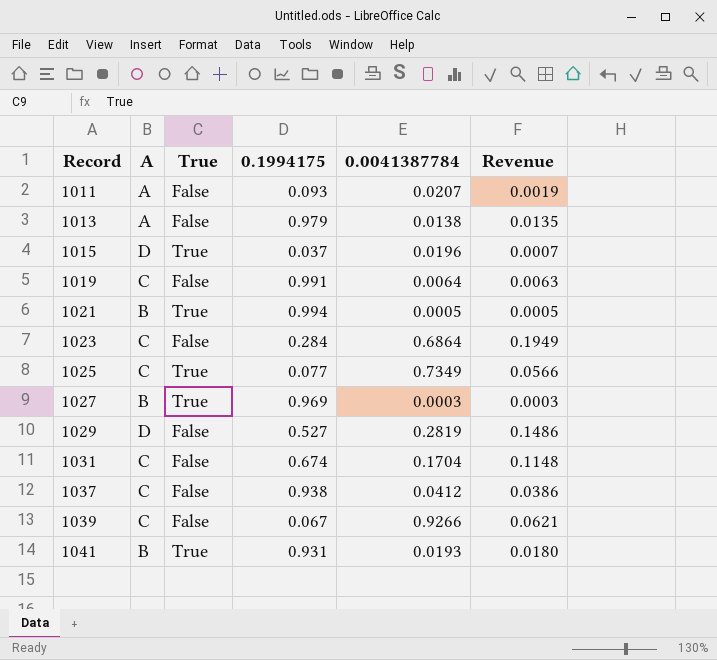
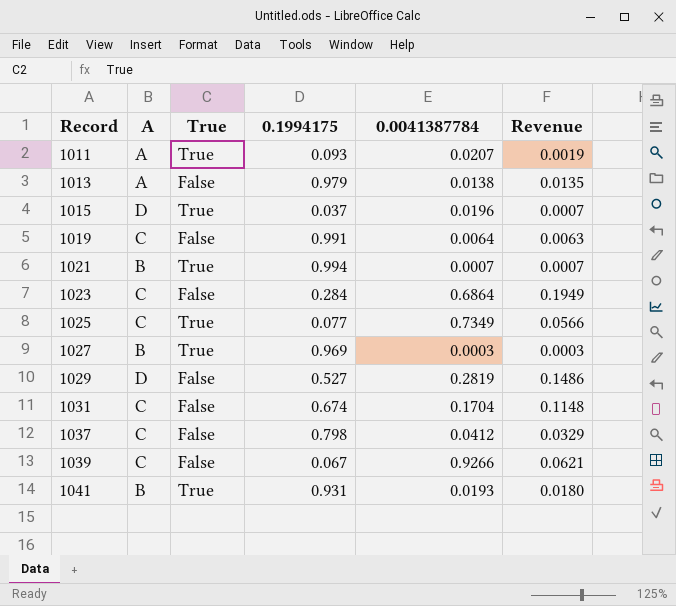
1011 | True: False -> True
1021 | 0.0041387784: 0.0005 -> 0.0007
1021 | Revenue: 0.0005 -> 0.0007
1037 | 0.1994175: 0.938 -> 0.798
1037 | Revenue: 0.0386 -> 0.0329

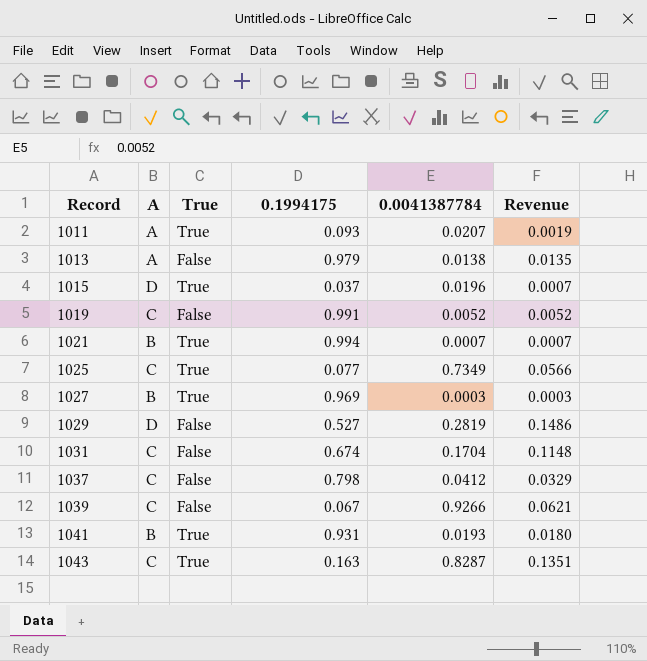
row 1023: C | False | 0.284 | 0.6864 | 0.1949 -> none
1019 | 0.0041387784: 0.0064 -> 0.0052
1019 | Revenue: 0.0063 -> 0.0052
row 1043: none -> C | True | 0.163 | 0.8287 | 0.1351

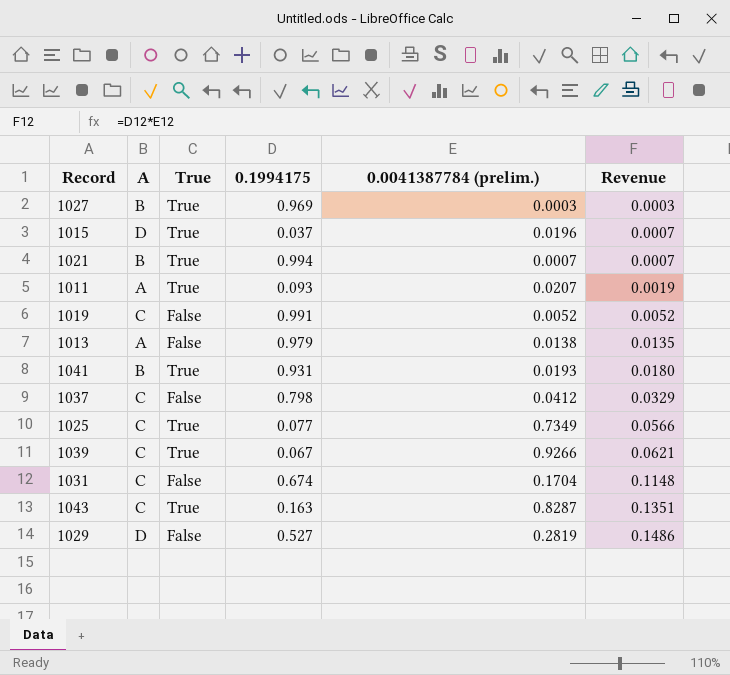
row order: Record ascending -> Revenue ascending
column name: 0.0041387784 -> 0.0041387784 (prelim.)
1039 | True: False -> True

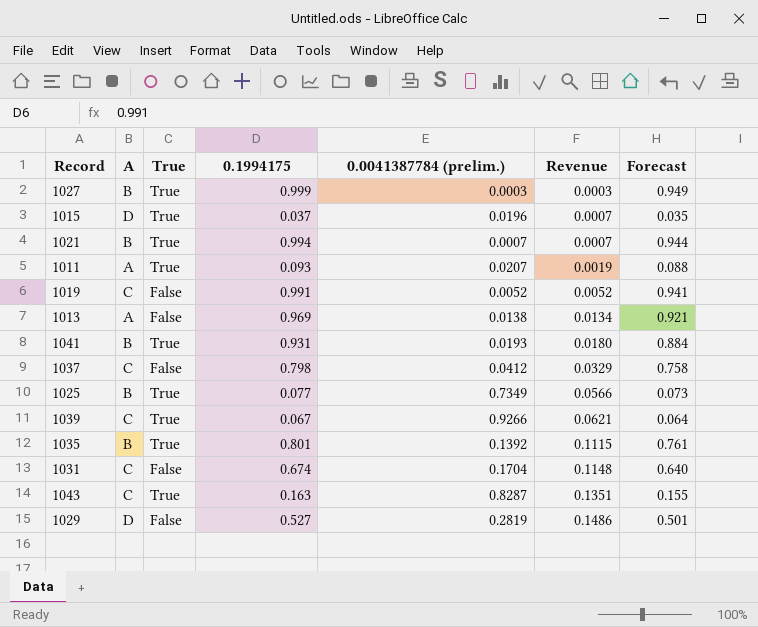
column Forecast | formula: none -> [0.1994175] * 0.95
1027 | 0.1994175: 0.969 -> 0.999
1013 | 0.1994175: 0.979 -> 0.969
1013 | Revenue: 0.0135 -> 0.0134
1025 | A: C -> B
row 1035: none -> B | True | 0.801 | 0.1392 | 0.1115 | 0.761

